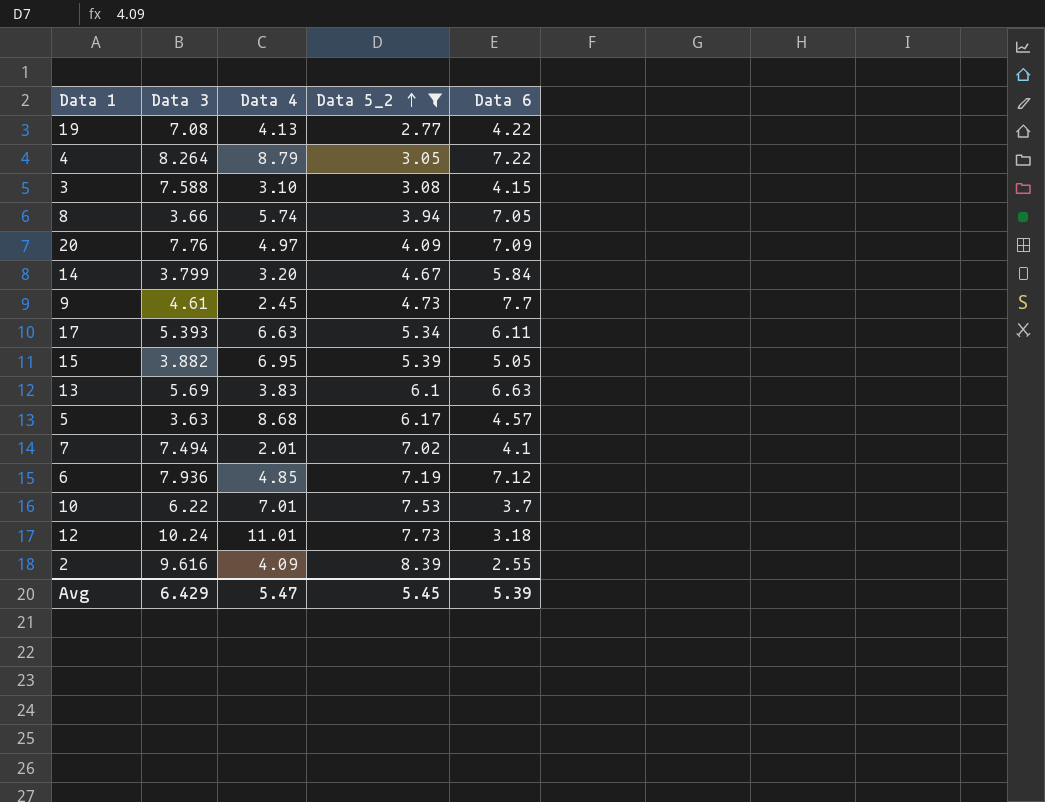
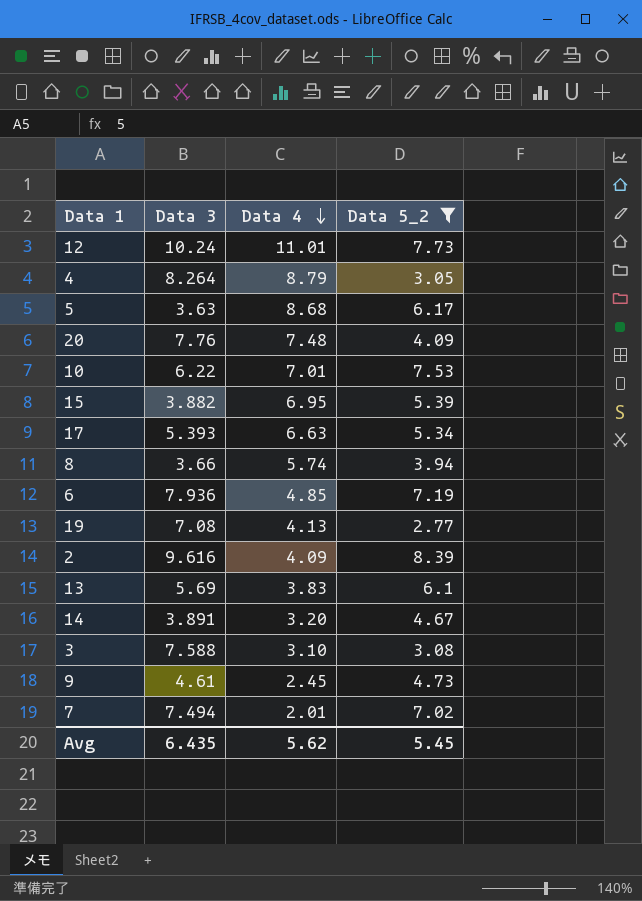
row order: Data 5_2 ascending -> Data 4 descending
column Data 6 | position: 5 -> none
20 | Data 4: 4.97 -> 7.48
14 | Data 3: 3.799 -> 3.891
Avg | Data 3: 6.429 -> 6.435
Avg | Data 4: 5.47 -> 5.62

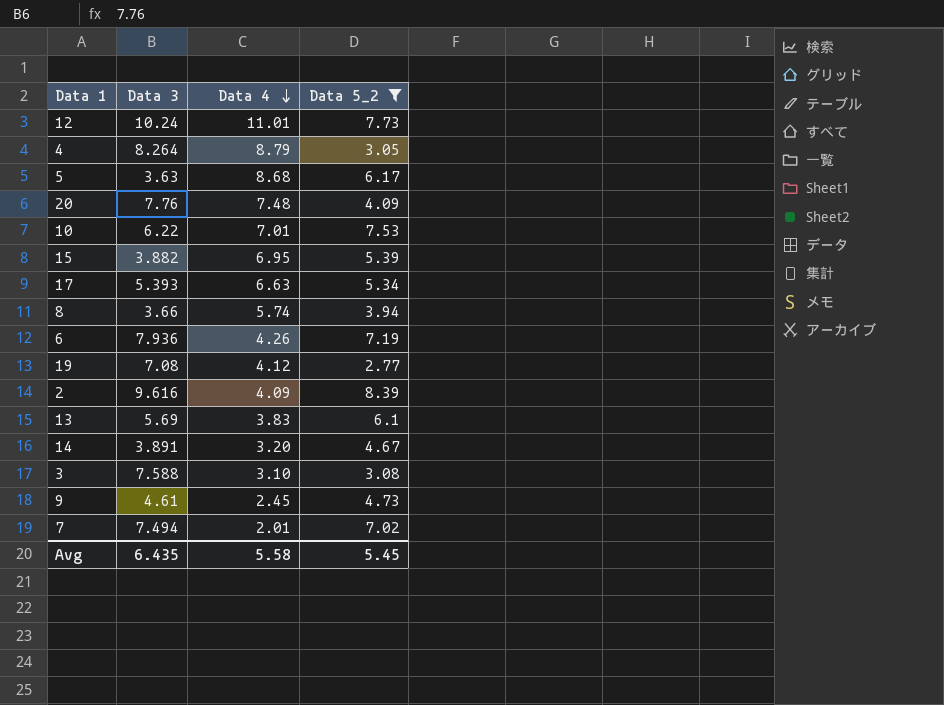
6 | Data 4: 4.85 -> 4.26
19 | Data 4: 4.13 -> 4.12
Avg | Data 4: 5.62 -> 5.58

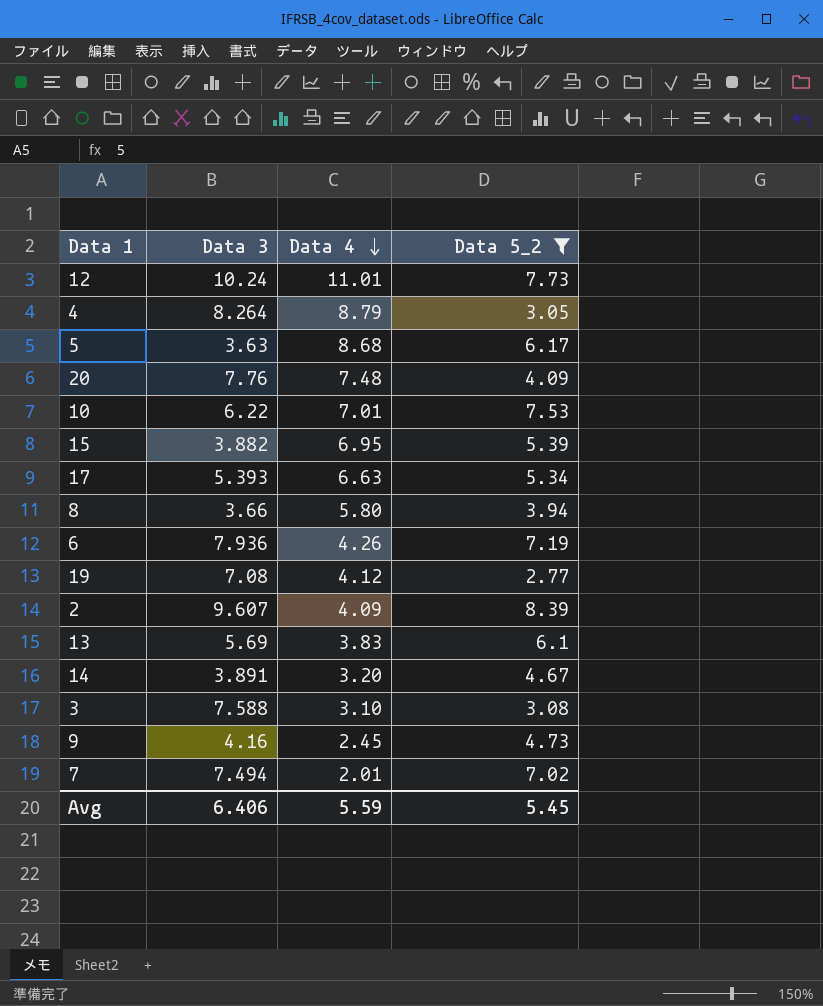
8 | Data 4: 5.74 -> 5.80
2 | Data 3: 9.616 -> 9.607
9 | Data 3: 4.61 -> 4.16
Avg | Data 3: 6.435 -> 6.406
Avg | Data 4: 5.58 -> 5.59

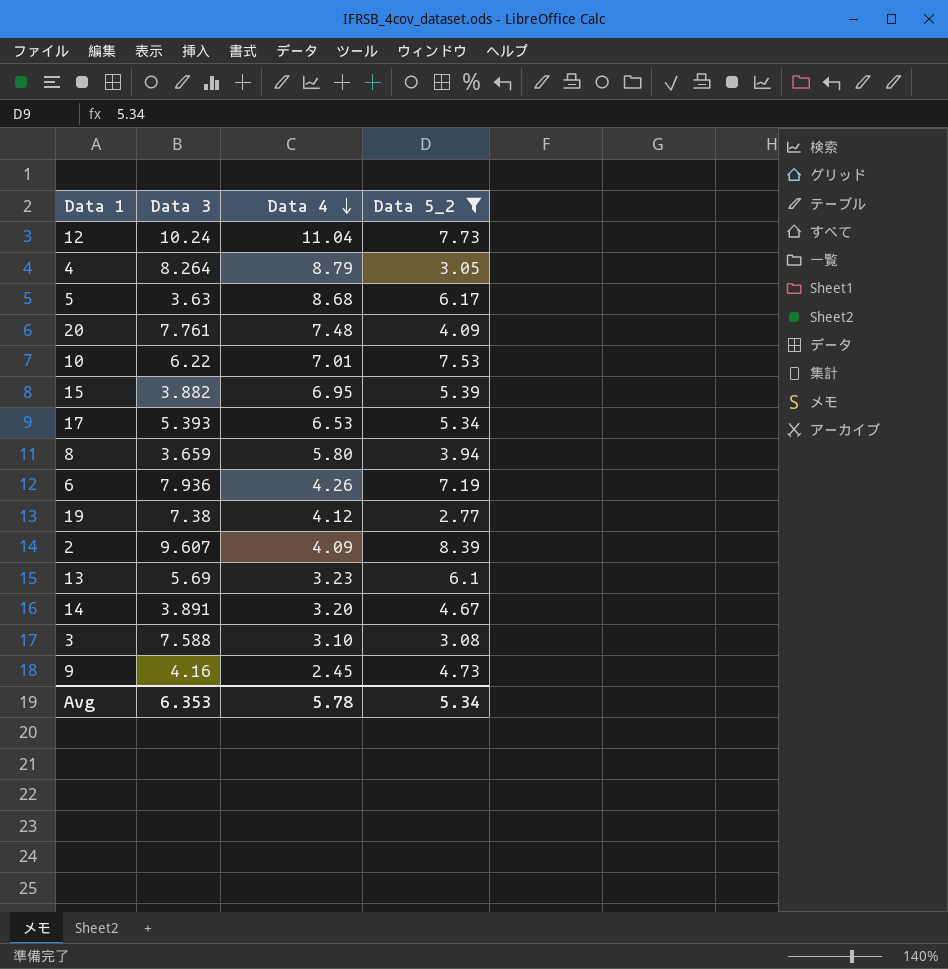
row 7: 7.494 | 2.01 | 7.02 -> none
12 | Data 4: 11.01 -> 11.04
20 | Data 3: 7.76 -> 7.761
17 | Data 4: 6.63 -> 6.53
8 | Data 3: 3.66 -> 3.659
19 | Data 3: 7.08 -> 7.38
13 | Data 4: 3.83 -> 3.23
Avg | Data 3: 6.406 -> 6.353
Avg | Data 4: 5.59 -> 5.78
Avg | Data 5_2: 5.45 -> 5.34

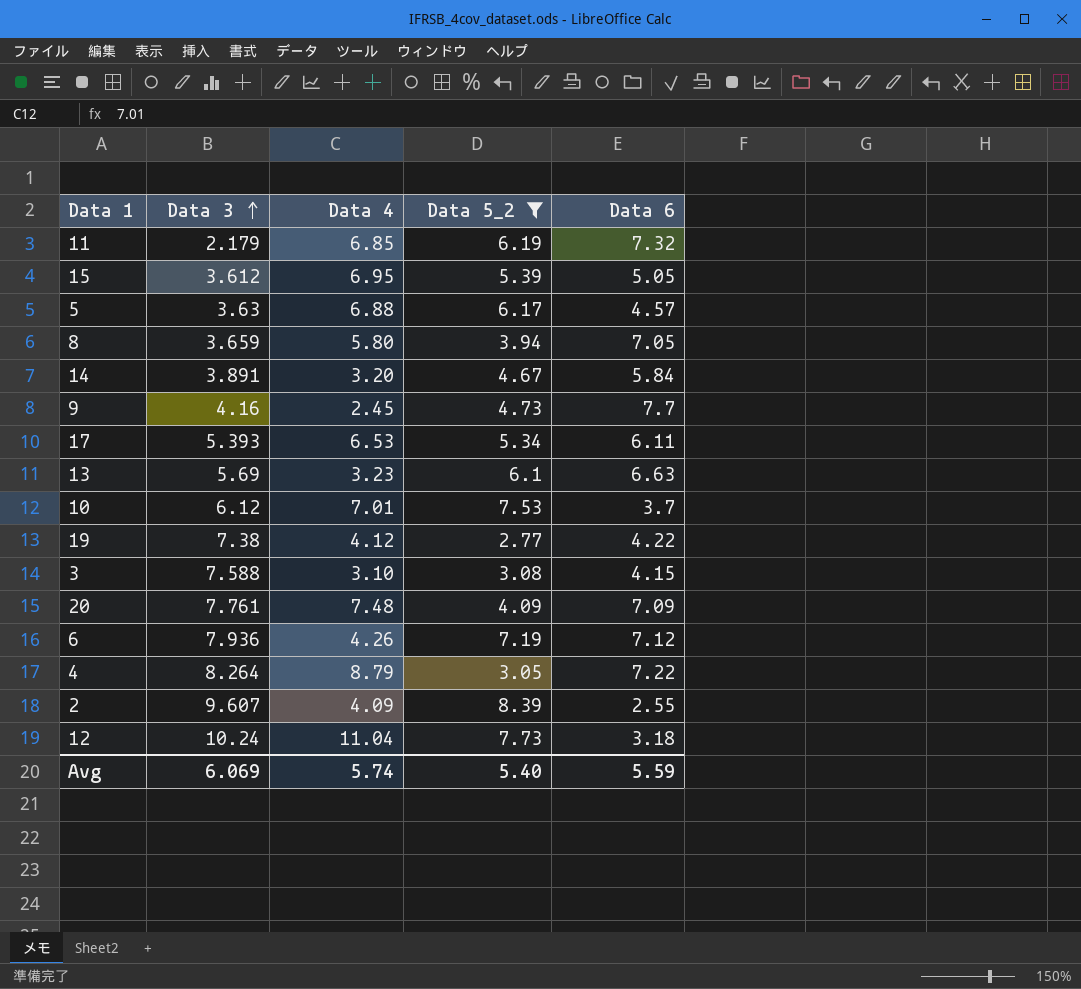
row order: Data 4 descending -> Data 3 ascending
column Data 6 | position: none -> 5
row 11: none -> 2.179 | 6.85 | 6.19 | 7.32
15 | Data 3: 3.882 -> 3.612
5 | Data 4: 8.68 -> 6.88
10 | Data 3: 6.22 -> 6.12
Avg | Data 3: 6.353 -> 6.069
Avg | Data 4: 5.78 -> 5.74
Avg | Data 5_2: 5.34 -> 5.40

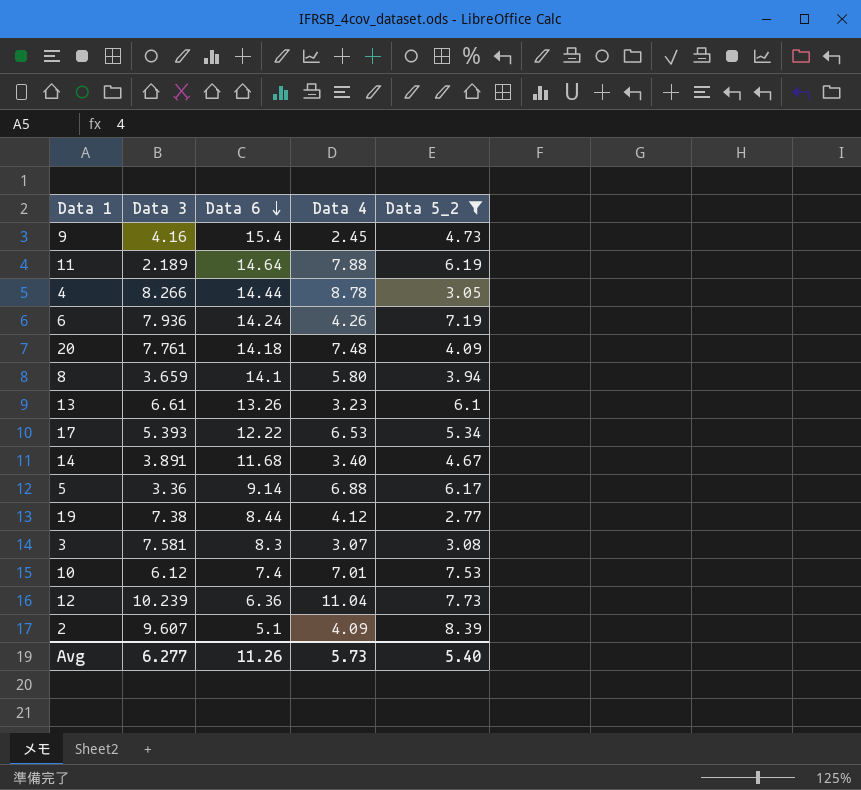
row order: Data 3 ascending -> Data 6 descending
column Data 6 | position: 5 -> 3
row 15: 3.612 | 6.95 | 5.39 | 5.05 -> none
9 | Data 6: 7.7 -> 15.4
11 | Data 3: 2.179 -> 2.189
11 | Data 6: 7.32 -> 14.64
11 | Data 4: 6.85 -> 7.88
4 | Data 3: 8.264 -> 8.266
4 | Data 6: 7.22 -> 14.44
4 | Data 4: 8.79 -> 8.78
6 | Data 6: 7.12 -> 14.24
20 | Data 6: 7.09 -> 14.18
8 | Data 6: 7.05 -> 14.1
13 | Data 3: 5.69 -> 6.61
13 | Data 6: 6.63 -> 13.26
17 | Data 6: 6.11 -> 12.22
14 | Data 6: 5.84 -> 11.68
14 | Data 4: 3.20 -> 3.40
5 | Data 3: 3.63 -> 3.36
5 | Data 6: 4.57 -> 9.14
19 | Data 6: 4.22 -> 8.44
3 | Data 3: 7.588 -> 7.581
3 | Data 6: 4.15 -> 8.3
3 | Data 4: 3.10 -> 3.07
10 | Data 6: 3.7 -> 7.4
12 | Data 3: 10.24 -> 10.239
12 | Data 6: 3.18 -> 6.36
2 | Data 6: 2.55 -> 5.1
Avg | Data 3: 6.069 -> 6.277
Avg | Data 6: 5.59 -> 11.26
Avg | Data 4: 5.74 -> 5.73

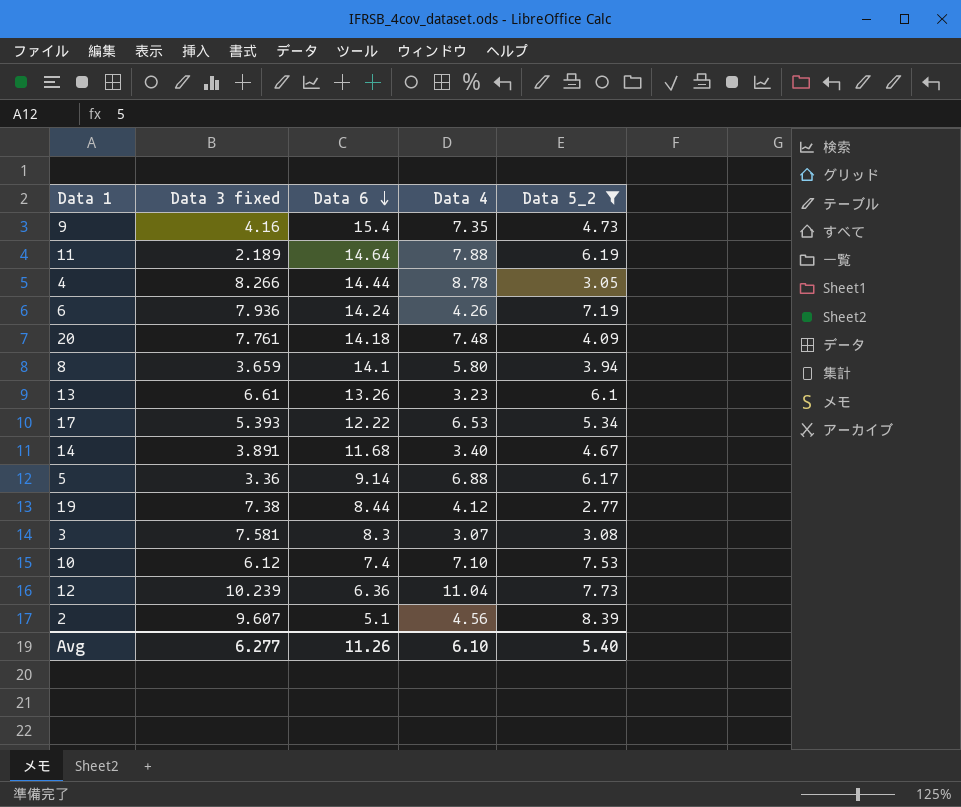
column name: Data 3 -> Data 3 fixed
9 | Data 4: 2.45 -> 7.35
10 | Data 4: 7.01 -> 7.10
2 | Data 4: 4.09 -> 4.56
Avg | Data 4: 5.73 -> 6.10

